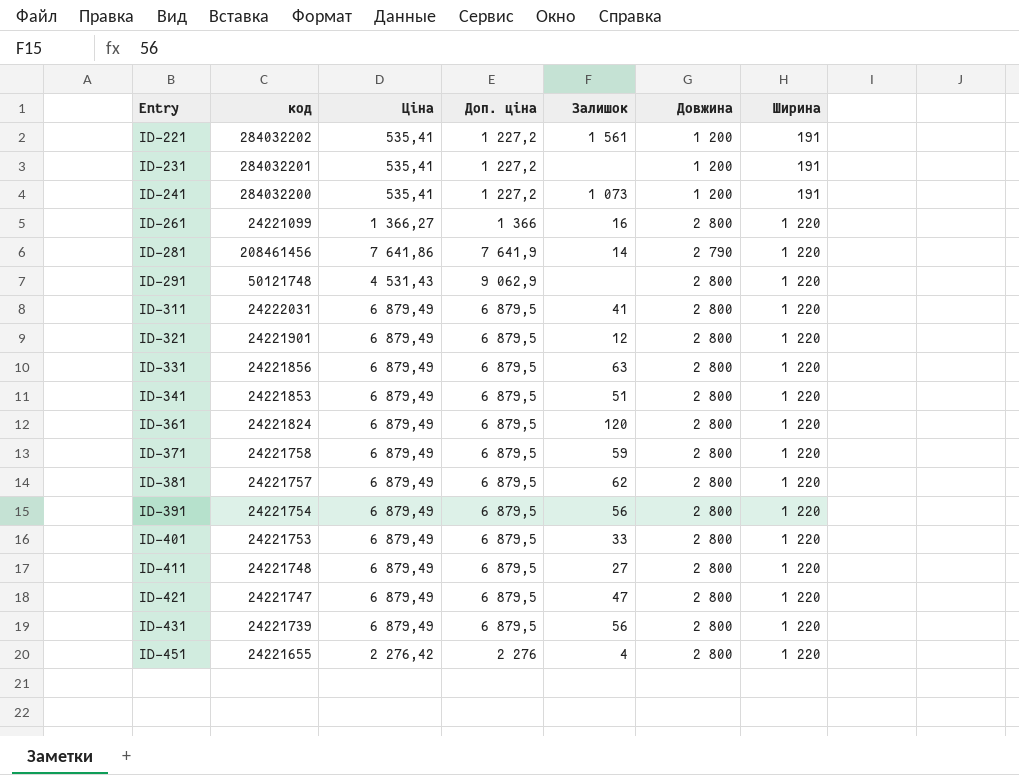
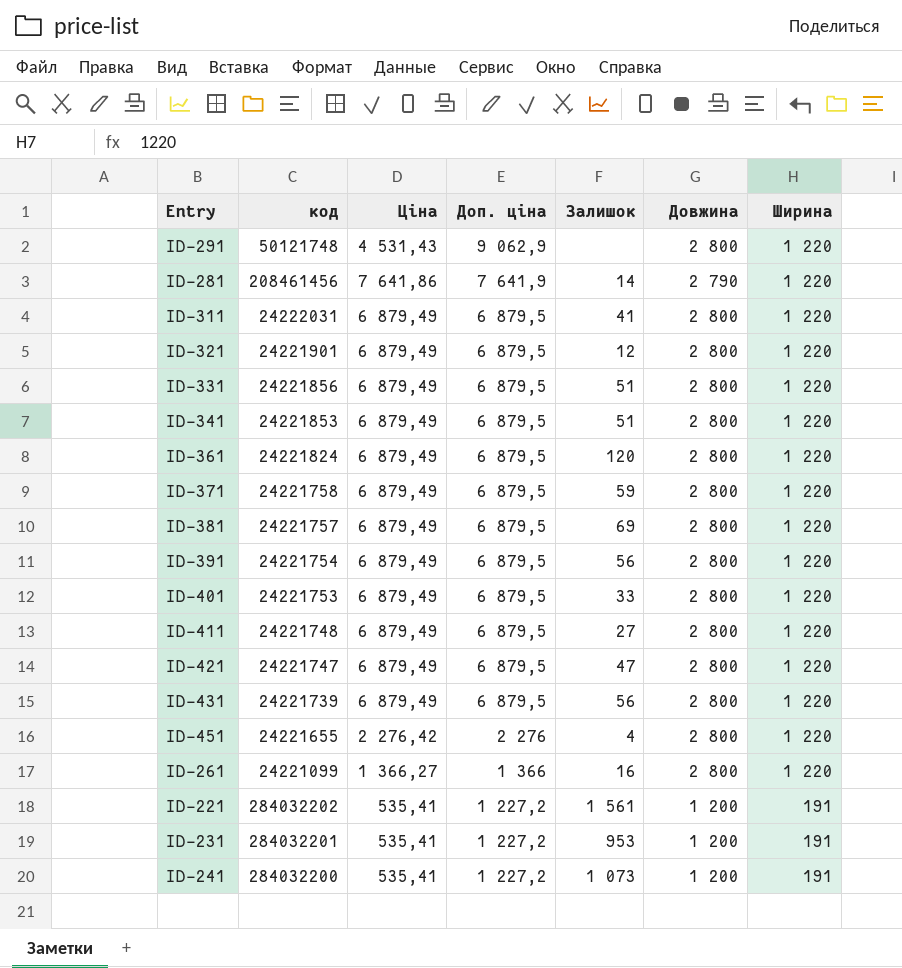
row order: Entry ascending -> Доп. ціна descending
ID-331 | Залишок: 63 -> 51
ID-381 | Залишок: 62 -> 69
ID-231 | Залишок: none -> 953

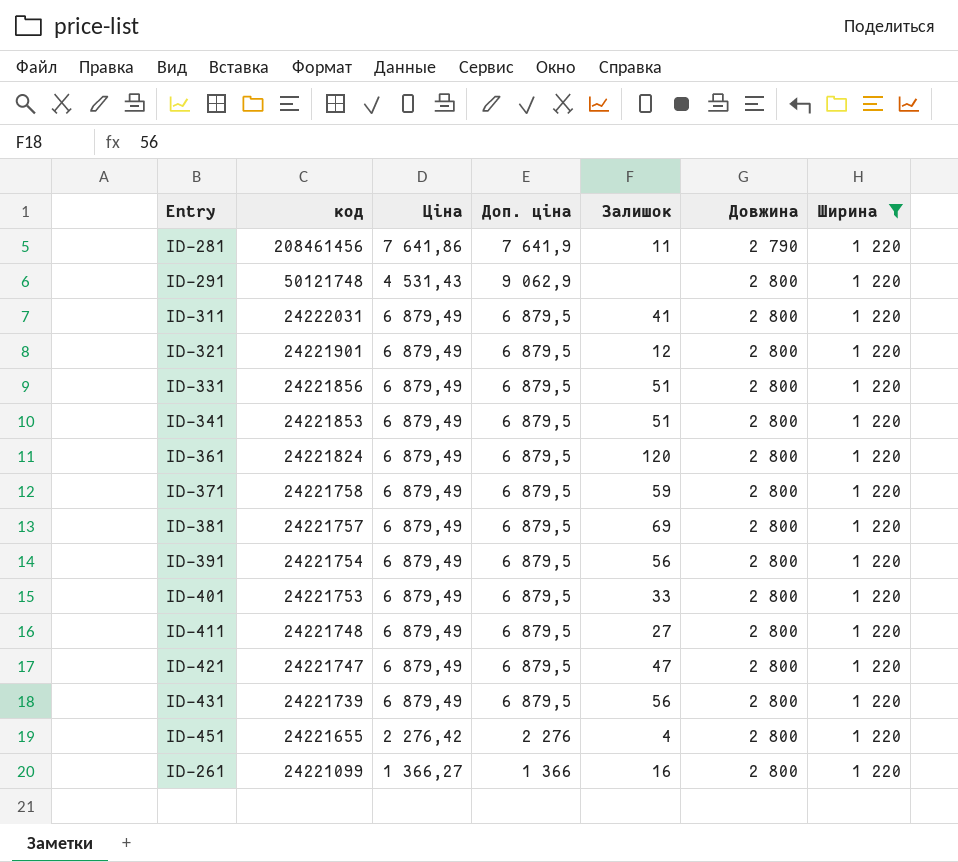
filter: none -> Ширина = 1 220
row order: Доп. ціна descending -> код descending
ID-281 | Залишок: 14 -> 11

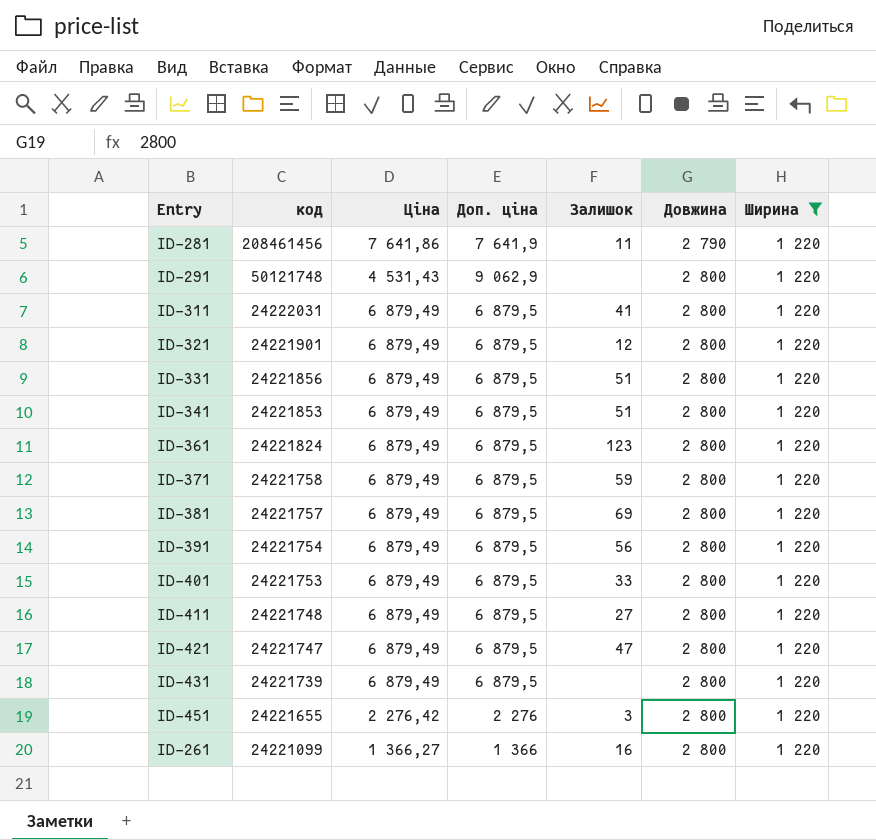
ID-361 | Залишок: 120 -> 123
ID-431 | Залишок: 56 -> none
ID-451 | Залишок: 4 -> 3

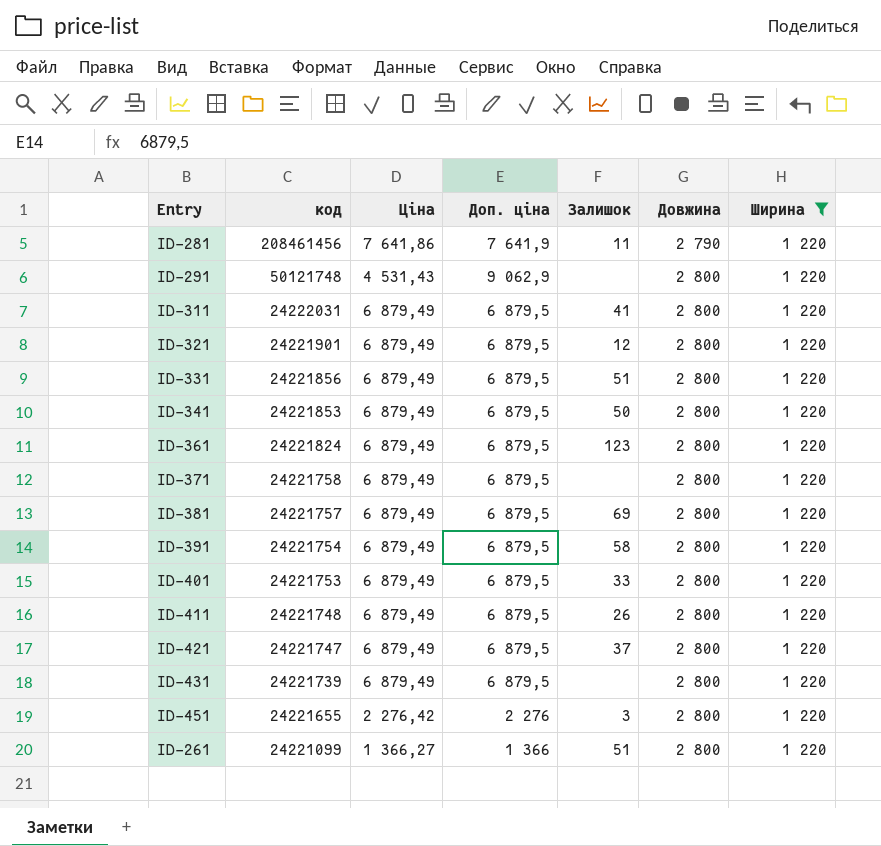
ID-341 | Залишок: 51 -> 50
ID-371 | Залишок: 59 -> none
ID-391 | Залишок: 56 -> 58
ID-411 | Залишок: 27 -> 26
ID-421 | Залишок: 47 -> 37
ID-261 | Залишок: 16 -> 51

